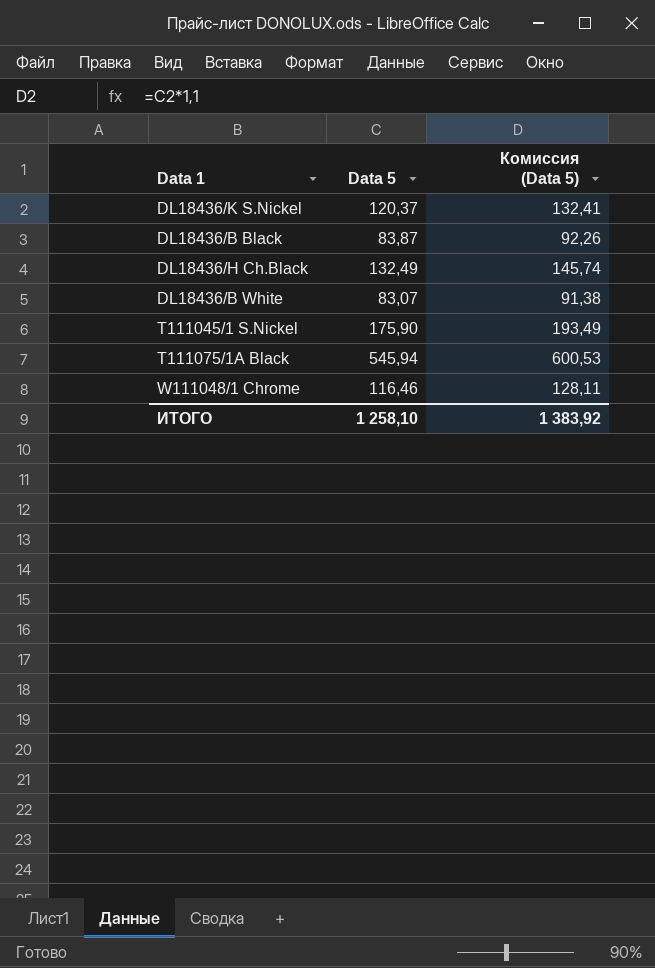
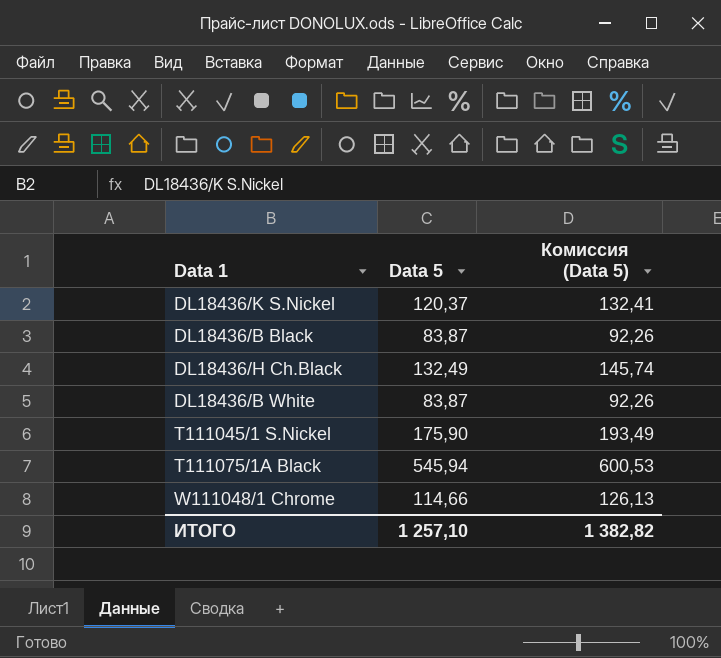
DL18436/B White | Data 5: 83,07 -> 83,87
DL18436/B White | Комиссия (Data 5): 91,38 -> 92,26
W111048/1 Chrome | Data 5: 116,46 -> 114,66
W111048/1 Chrome | Комиссия (Data 5): 128,11 -> 126,13
ИТОГО | Data 5: 1 258,10 -> 1 257,10
ИТОГО | Комиссия (Data 5): 1 383,92 -> 1 382,82

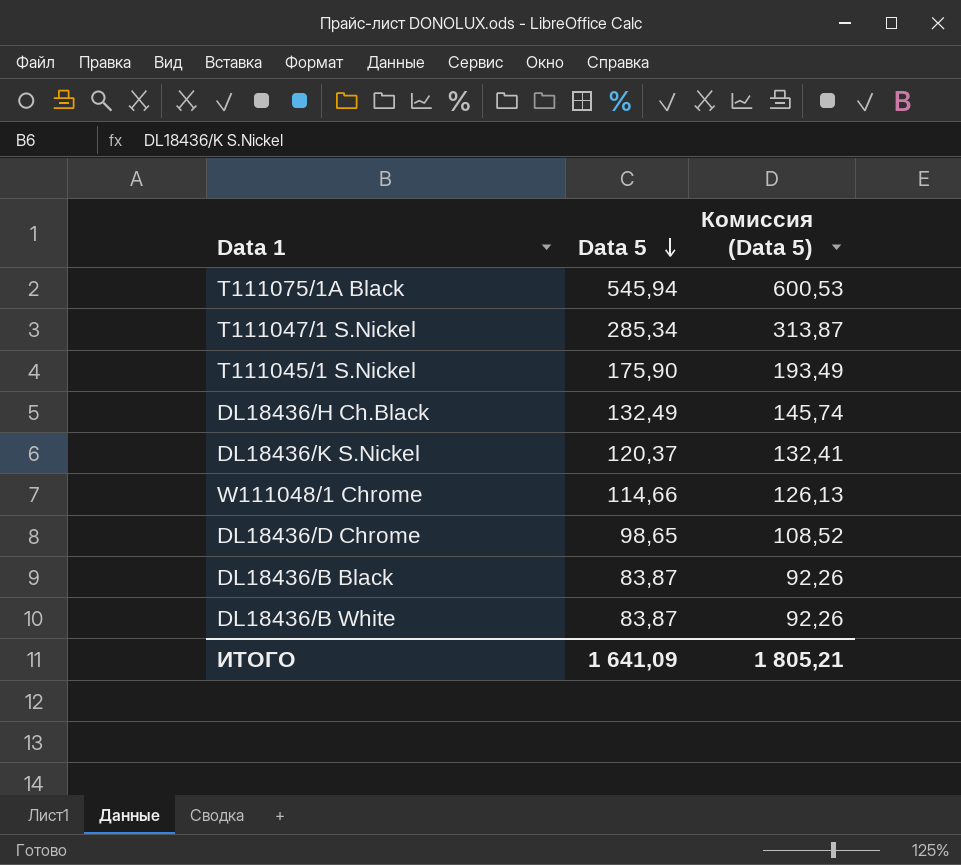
row order: none -> Data 5 descending
row T111047/1 S.Nickel: none -> 285,34 | 313,87
row DL18436/D Chrome: none -> 98,65 | 108,52
ИТОГО | Data 5: 1 257,10 -> 1 641,09
ИТОГО | Комиссия (Data 5): 1 382,82 -> 1 805,21

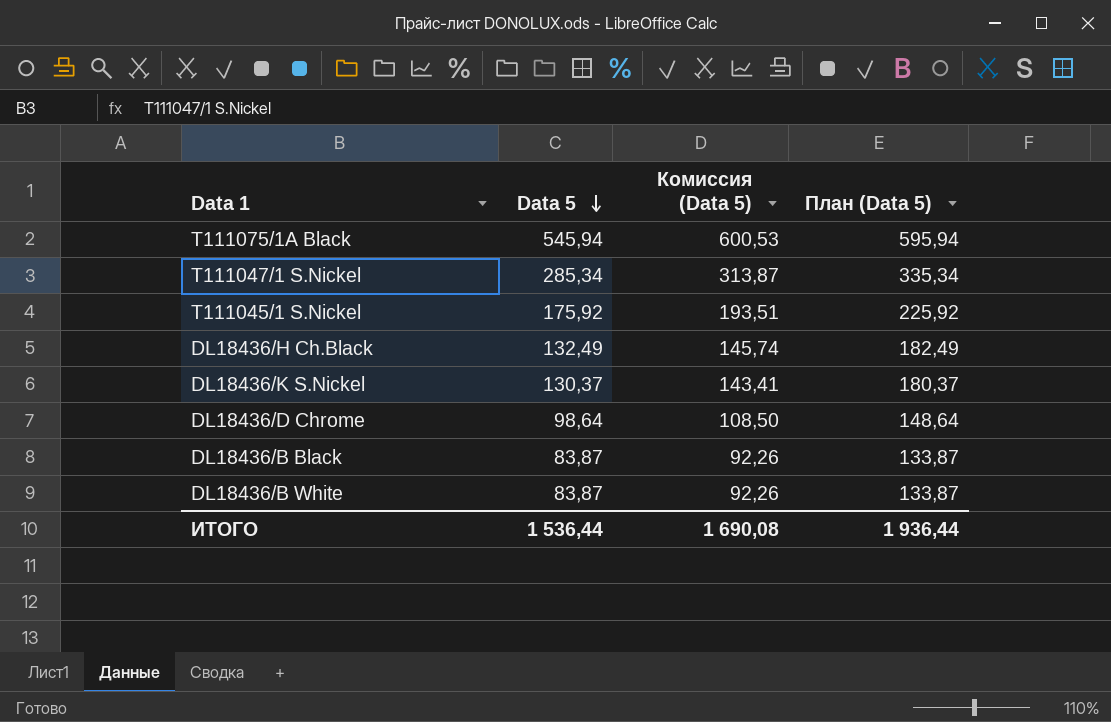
column План (Data 5) | formula: none -> [Data 5] + 50
row W111048/1 Chrome: 114,66 | 126,13 -> none
T111045/1 S.Nickel | Data 5: 175,90 -> 175,92
T111045/1 S.Nickel | Комиссия (Data 5): 193,49 -> 193,51
DL18436/K S.Nickel | Data 5: 120,37 -> 130,37
DL18436/K S.Nickel | Комиссия (Data 5): 132,41 -> 143,41
DL18436/D Chrome | Data 5: 98,65 -> 98,64
DL18436/D Chrome | Комиссия (Data 5): 108,52 -> 108,50
ИТОГО | Data 5: 1 641,09 -> 1 536,44
ИТОГО | Комиссия (Data 5): 1 805,21 -> 1 690,08

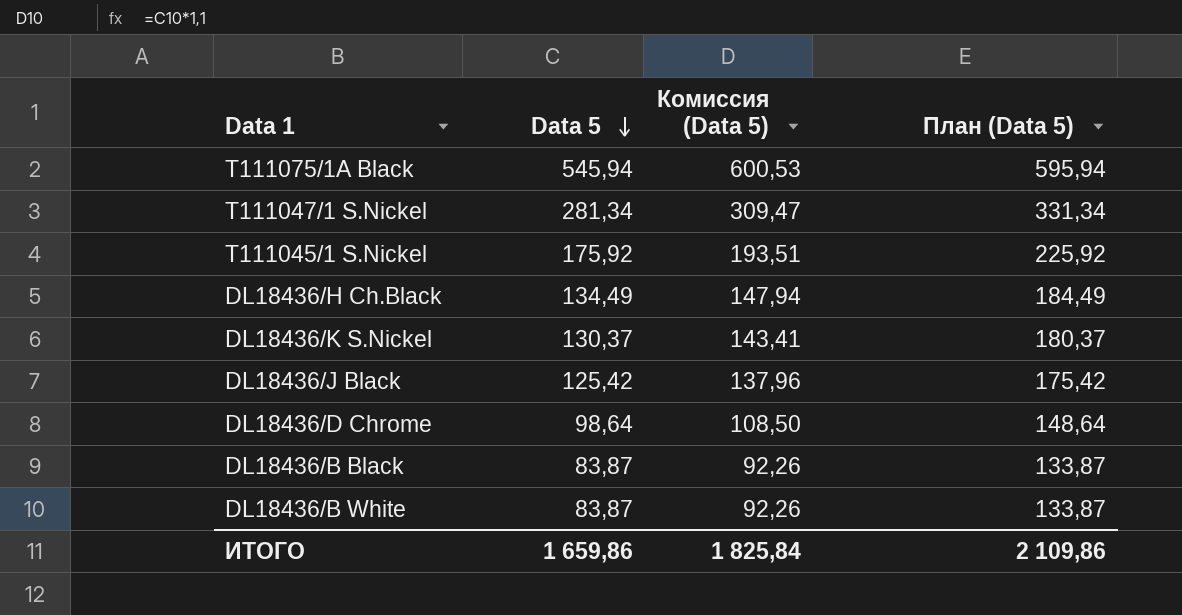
T111047/1 S.Nickel | Data 5: 285,34 -> 281,34
T111047/1 S.Nickel | Комиссия (Data 5): 313,87 -> 309,47
T111047/1 S.Nickel | План (Data 5): 335,34 -> 331,34
DL18436/H Ch.Black | Data 5: 132,49 -> 134,49
DL18436/H Ch.Black | Комиссия (Data 5): 145,74 -> 147,94
DL18436/H Ch.Black | План (Data 5): 182,49 -> 184,49
row DL18436/J Black: none -> 125,42 | 137,96 | 175,42
ИТОГО | Data 5: 1 536,44 -> 1 659,86
ИТОГО | Комиссия (Data 5): 1 690,08 -> 1 825,84
ИТОГО | План (Data 5): 1 936,44 -> 2 109,86

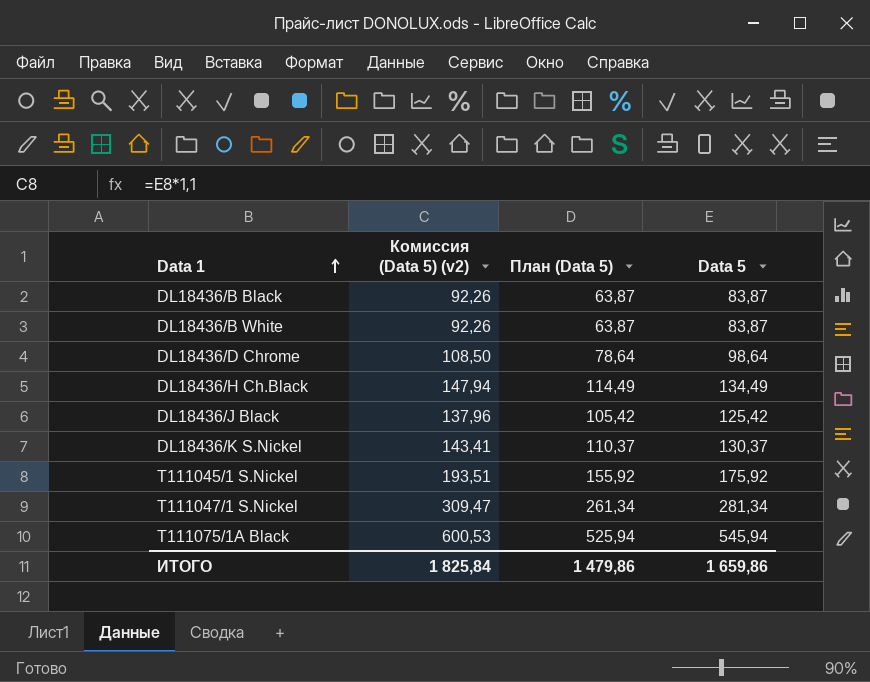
row order: Data 5 descending -> Data 1 ascending
column name: Комиссия (Data 5) -> Комиссия (Data 5) (v2)
column План (Data 5) | formula: [Data 5] + 50 -> [Data 5] - 20
column Data 5 | position: 2 -> 4
ИТОГО | План (Data 5): 2 109,86 -> 1 479,86

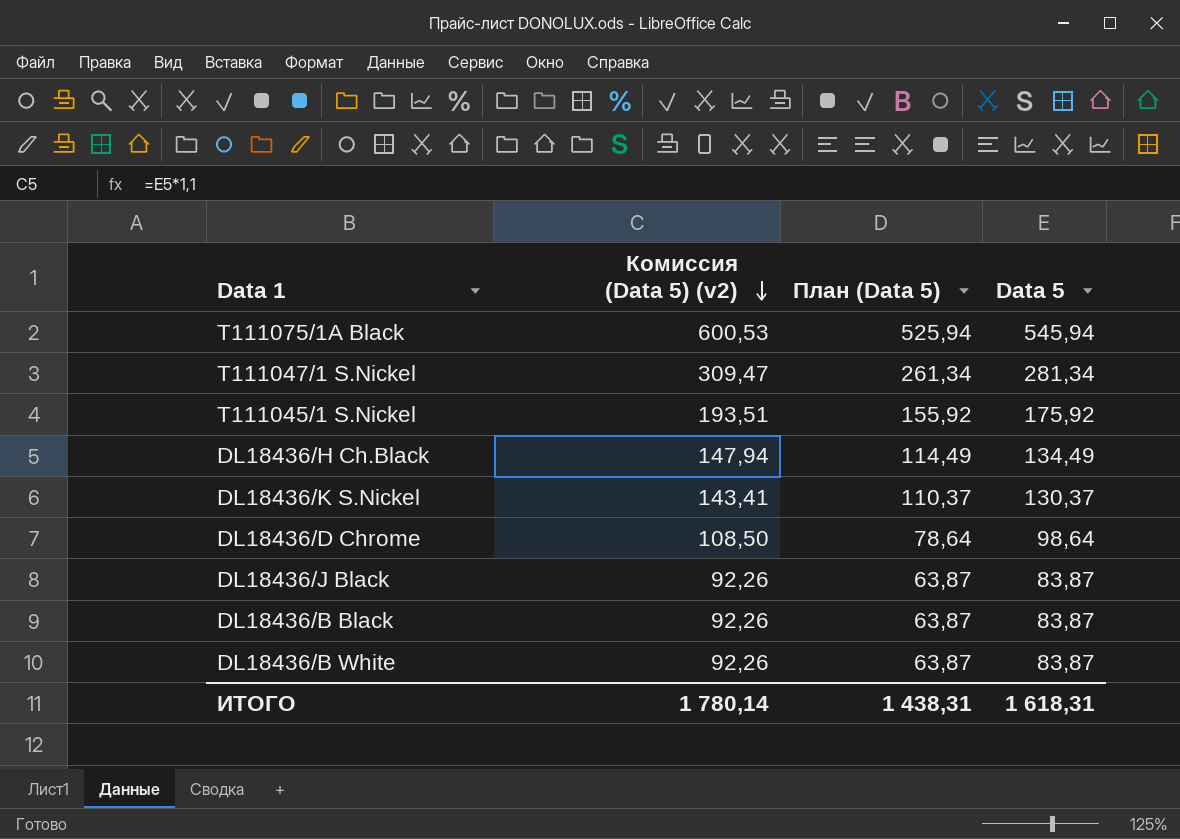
row order: Data 1 ascending -> Комиссия (Data 5) (v2) descending
DL18436/J Black | Комиссия (Data 5) (v2): 137,96 -> 92,26
DL18436/J Black | План (Data 5): 105,42 -> 63,87
DL18436/J Black | Data 5: 125,42 -> 83,87
ИТОГО | Комиссия (Data 5) (v2): 1 825,84 -> 1 780,14
ИТОГО | План (Data 5): 1 479,86 -> 1 438,31
ИТОГО | Data 5: 1 659,86 -> 1 618,31

